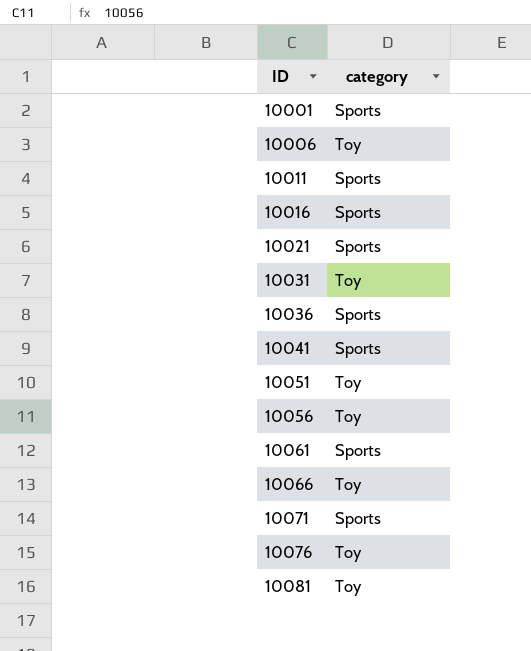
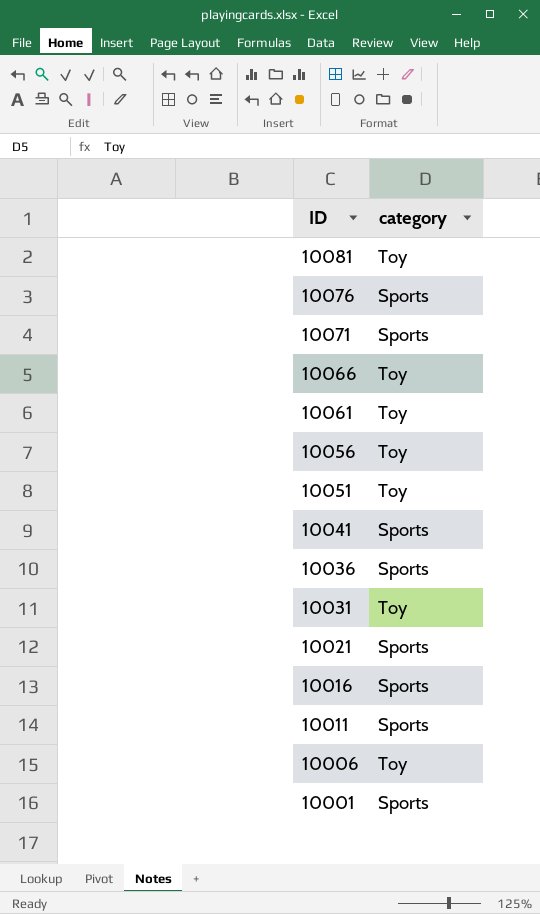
row order: ID ascending -> ID descending
10076 | category: Toy -> Sports
10061 | category: Sports -> Toy

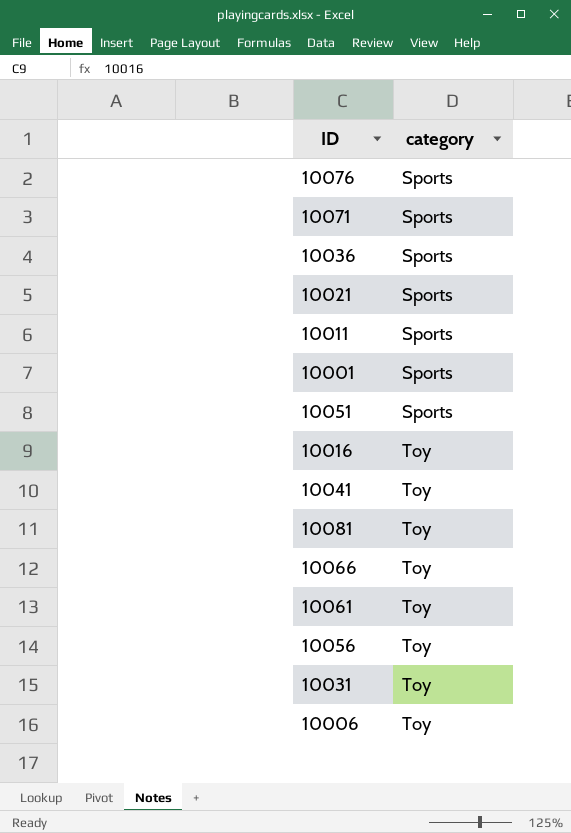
row order: ID descending -> category ascending
10051 | category: Toy -> Sports
10016 | category: Sports -> Toy
10041 | category: Sports -> Toy

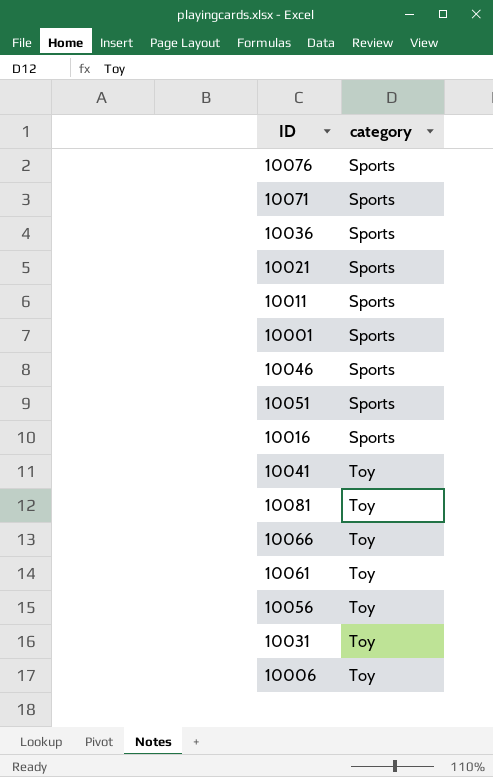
row 10046: none -> Sports
10016 | category: Toy -> Sports

